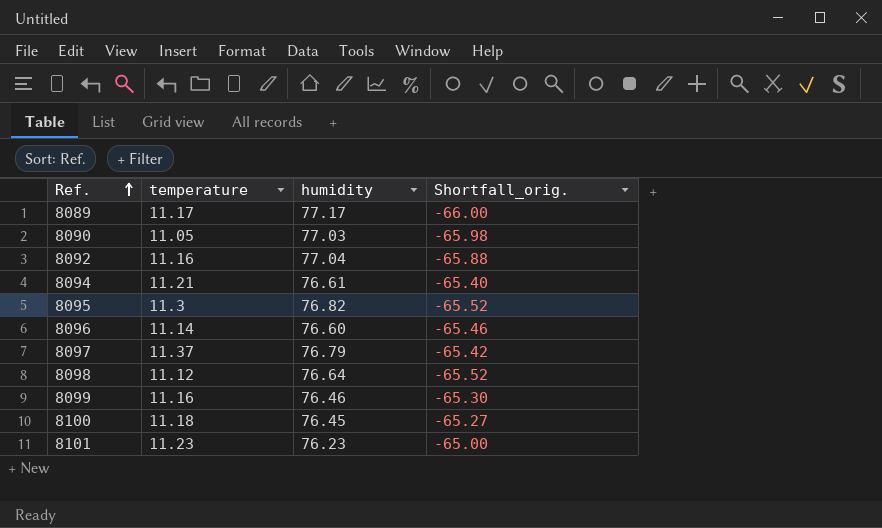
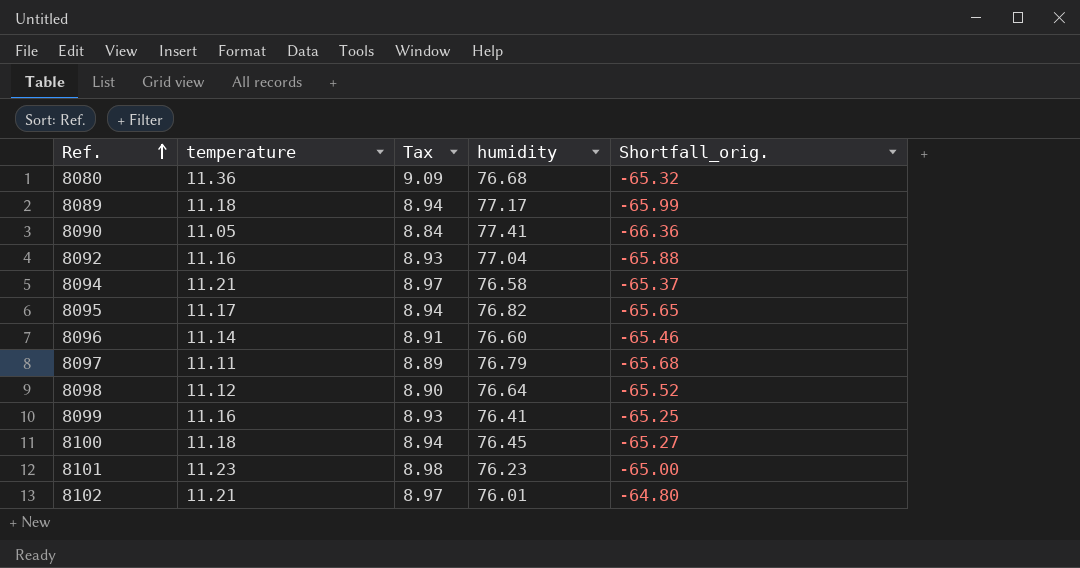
column Tax | formula: none -> [temperature] * 0.8
row 8080: none -> 11.36 | 9.09 | 76.68 | -65.32
8089 | temperature: 11.17 -> 11.18
8089 | Shortfall_orig.: -66.00 -> -65.99
8090 | humidity: 77.03 -> 77.41
8090 | Shortfall_orig.: -65.98 -> -66.36
8094 | humidity: 76.61 -> 76.58
8094 | Shortfall_orig.: -65.40 -> -65.37
8095 | temperature: 11.3 -> 11.17
8095 | Shortfall_orig.: -65.52 -> -65.65
8097 | temperature: 11.37 -> 11.11
8097 | Shortfall_orig.: -65.42 -> -65.68
8099 | humidity: 76.46 -> 76.41
8099 | Shortfall_orig.: -65.30 -> -65.25
row 8102: none -> 11.21 | 8.97 | 76.01 | -64.80

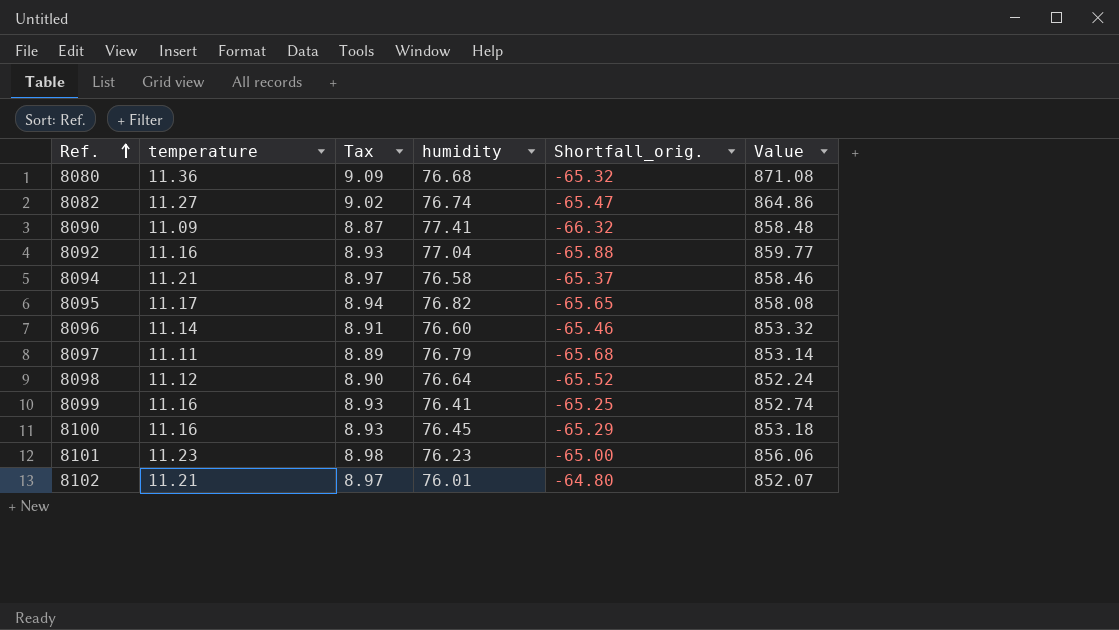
column Value | formula: none -> [temperature] * [humidity]
row 8089: 11.18 | 8.94 | 77.17 | -65.99 -> none
row 8082: none -> 11.27 | 9.02 | 76.74 | -65.47 | 864.86
8090 | temperature: 11.05 -> 11.09
8090 | Tax: 8.84 -> 8.87
8090 | Shortfall_orig.: -66.36 -> -66.32
8100 | temperature: 11.18 -> 11.16
8100 | Tax: 8.94 -> 8.93
8100 | Shortfall_orig.: -65.27 -> -65.29

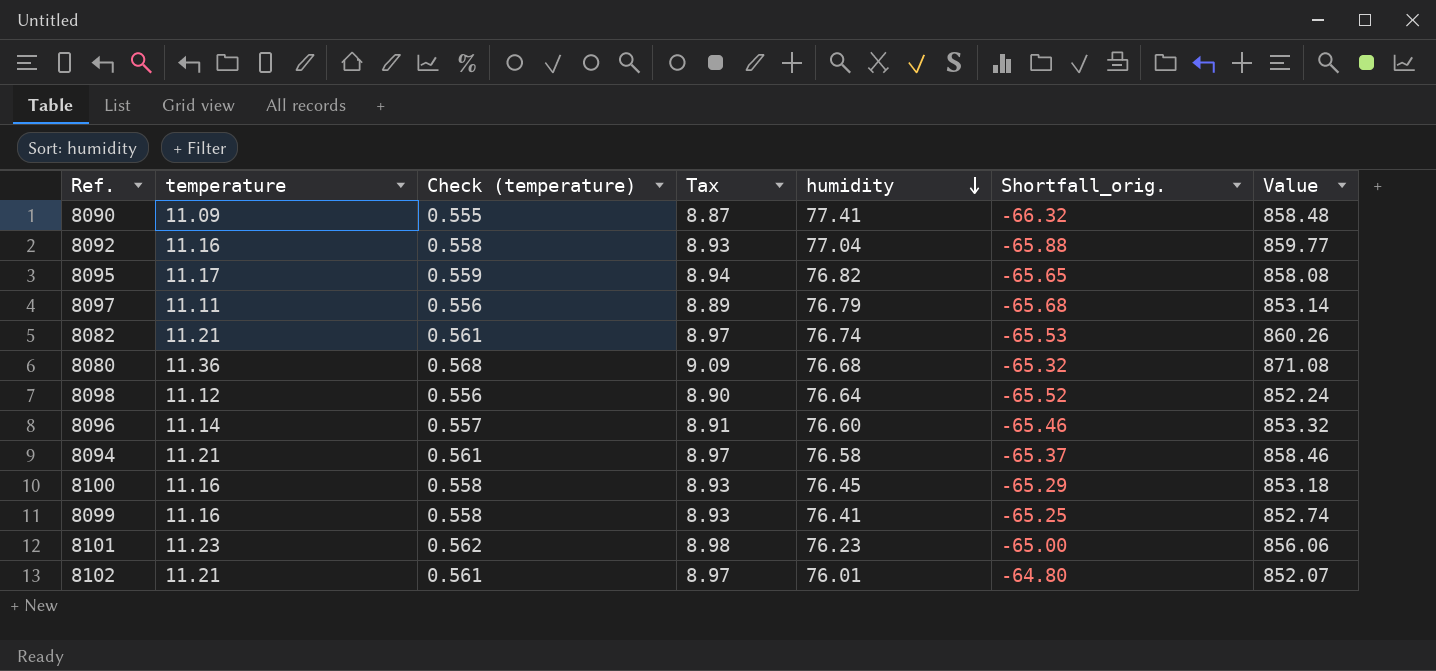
row order: Ref. ascending -> humidity descending
column Check (temperature) | formula: none -> [temperature] * 0.05
8082 | temperature: 11.27 -> 11.21
8082 | Tax: 9.02 -> 8.97
8082 | Shortfall_orig.: -65.47 -> -65.53
8082 | Value: 864.86 -> 860.26

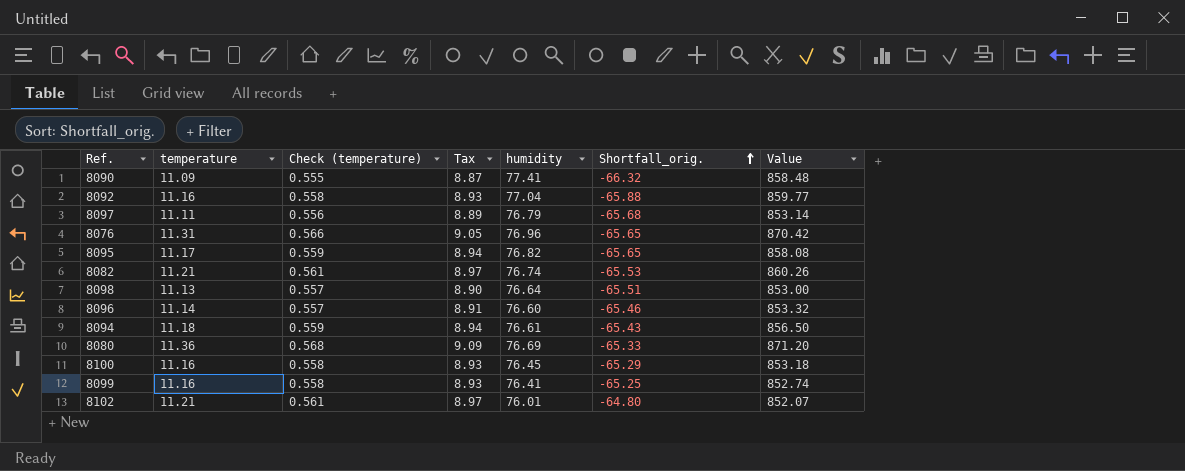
row order: humidity descending -> Shortfall_orig. ascending
row 8101: 11.23 | 0.562 | 8.98 | 76.23 | -65.00 | 856.06 -> none
row 8076: none -> 11.31 | 0.566 | 9.05 | 76.96 | -65.65 | 870.42
8098 | temperature: 11.12 -> 11.13
8098 | Check (temperature): 0.556 -> 0.557
8098 | Shortfall_orig.: -65.52 -> -65.51
8098 | Value: 852.24 -> 853.00
8094 | temperature: 11.21 -> 11.18
8094 | Check (temperature): 0.561 -> 0.559
8094 | Tax: 8.97 -> 8.94
8094 | humidity: 76.58 -> 76.61
8094 | Shortfall_orig.: -65.37 -> -65.43
8094 | Value: 858.46 -> 856.50
8080 | humidity: 76.68 -> 76.69
8080 | Shortfall_orig.: -65.32 -> -65.33
8080 | Value: 871.08 -> 871.20

